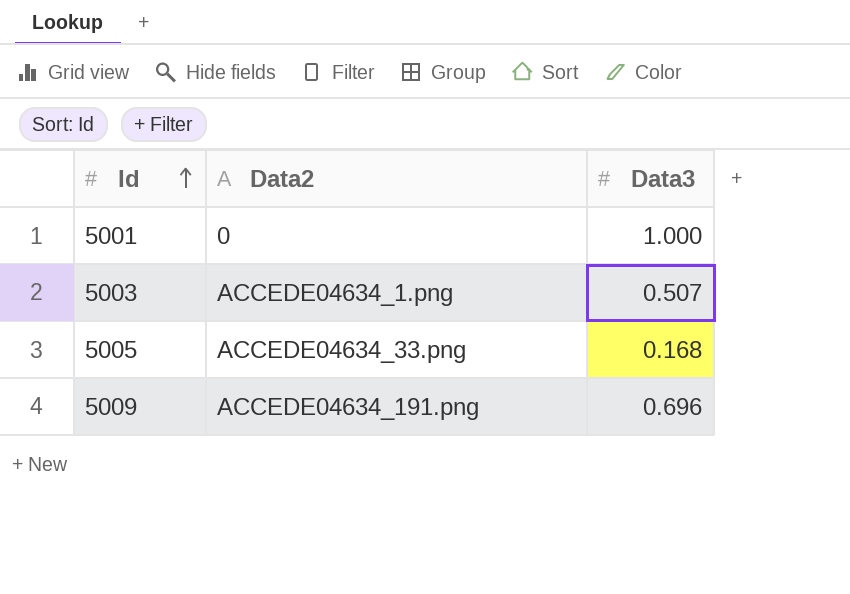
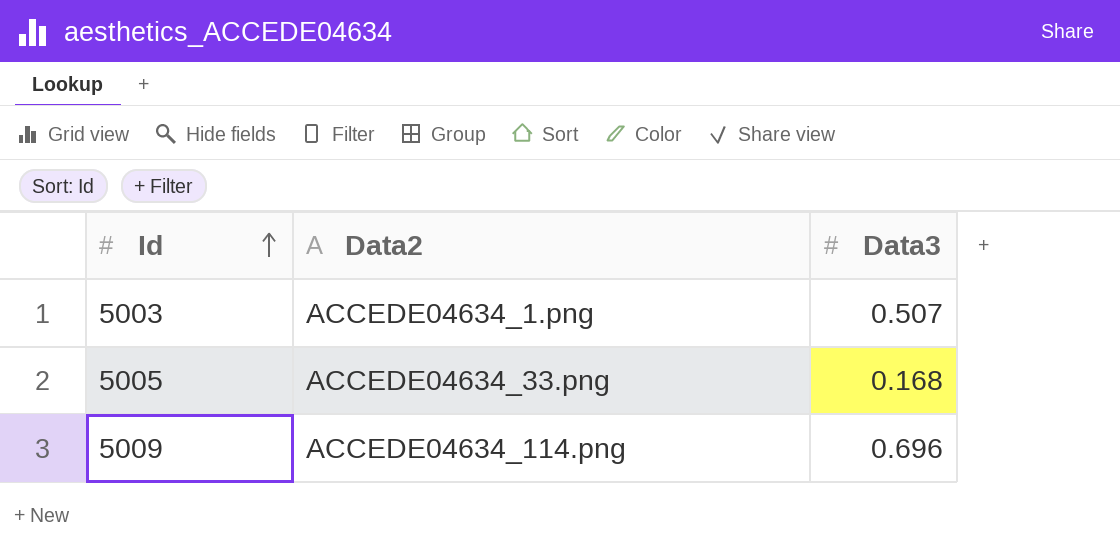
row 5001: 0 | 1.000 -> none
5009 | Data2: ACCEDE04634_191.png -> ACCEDE04634_114.png

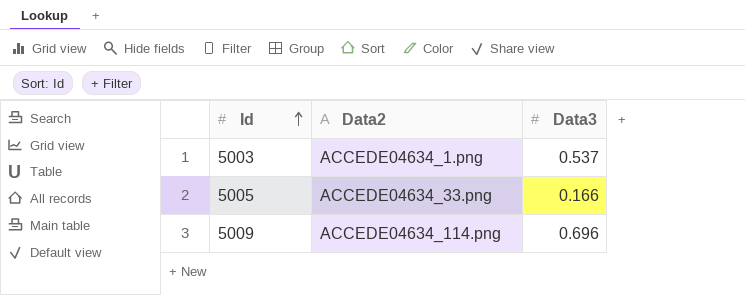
5003 | Data3: 0.507 -> 0.537
5005 | Data3: 0.168 -> 0.166

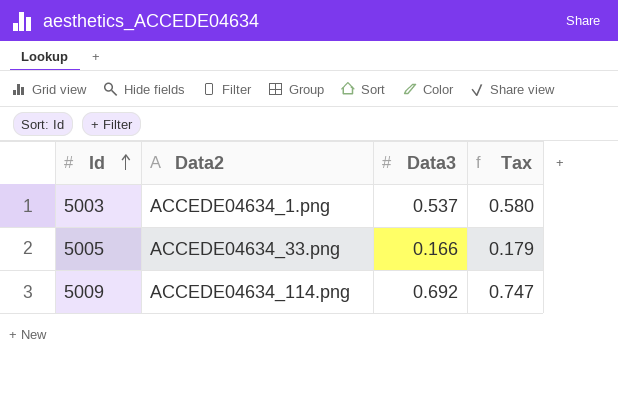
column Tax | formula: none -> [Data3] * 1.08
5009 | Data3: 0.696 -> 0.692

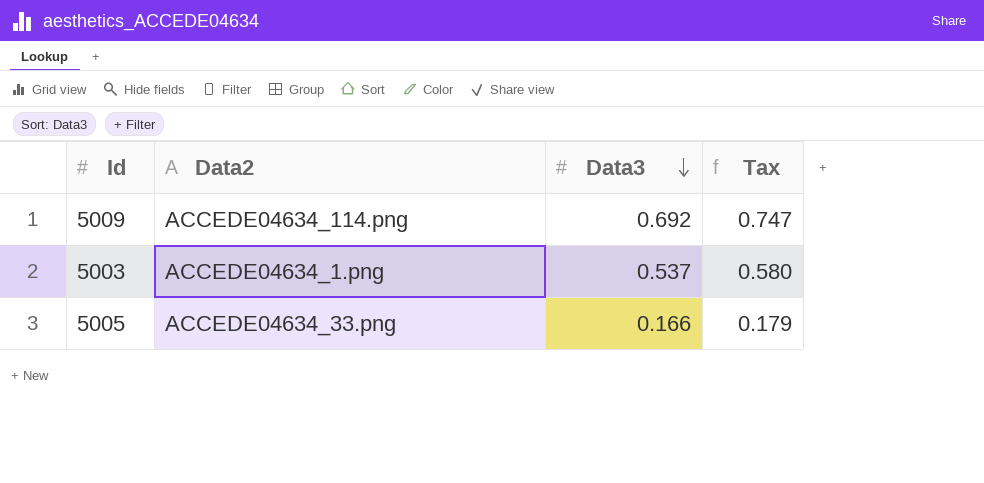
row order: Id ascending -> Data3 descending

